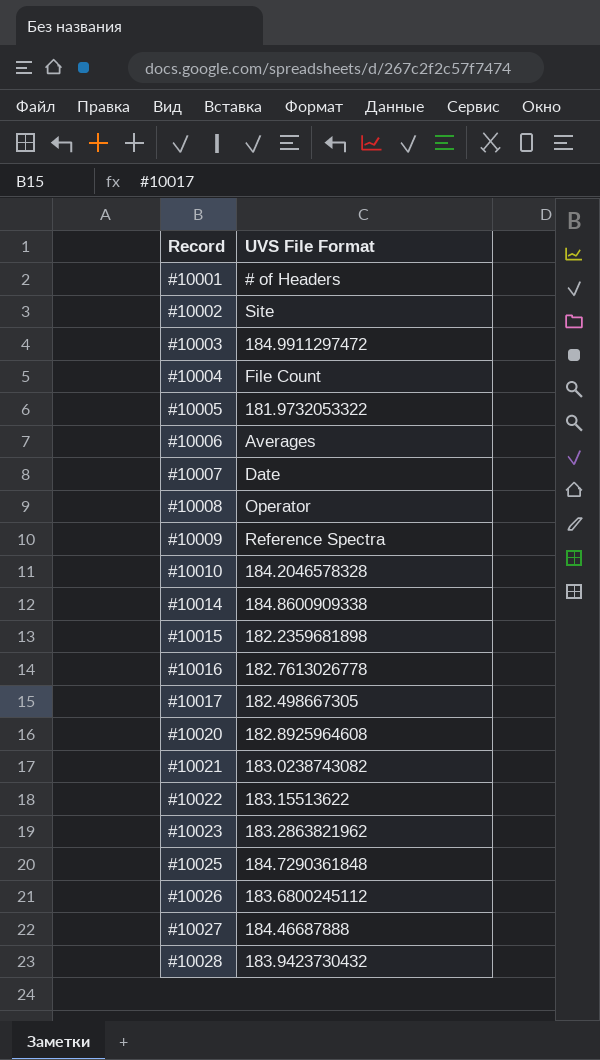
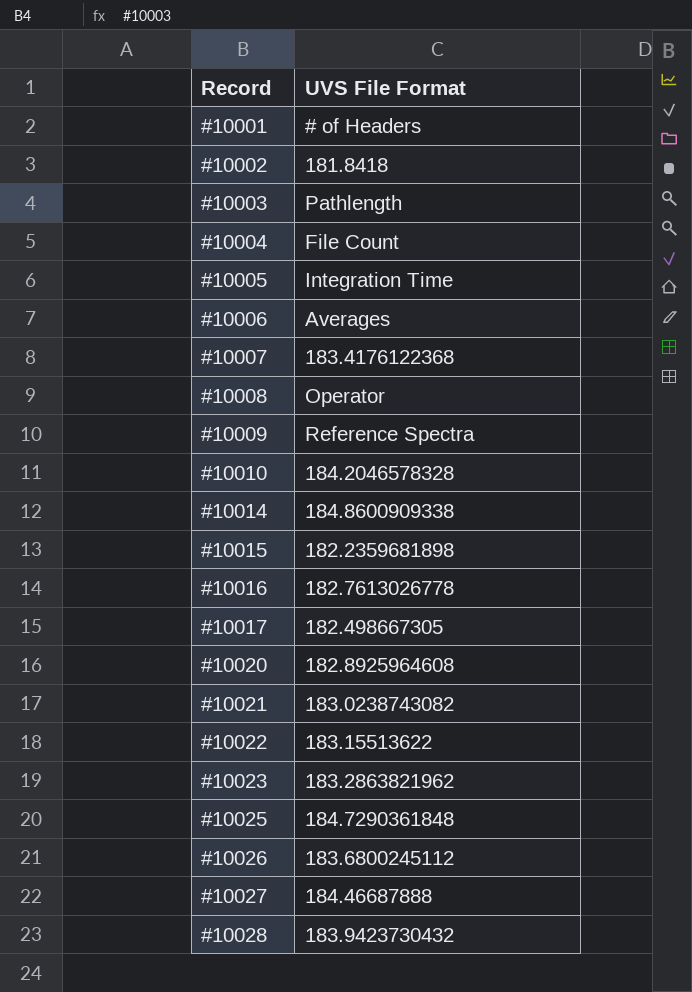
#10002 | UVS File Format: Site -> 181.8418
#10003 | UVS File Format: 184.9911297472 -> Pathlength
#10005 | UVS File Format: 181.9732053322 -> Integration Time
#10007 | UVS File Format: Date -> 183.4176122368

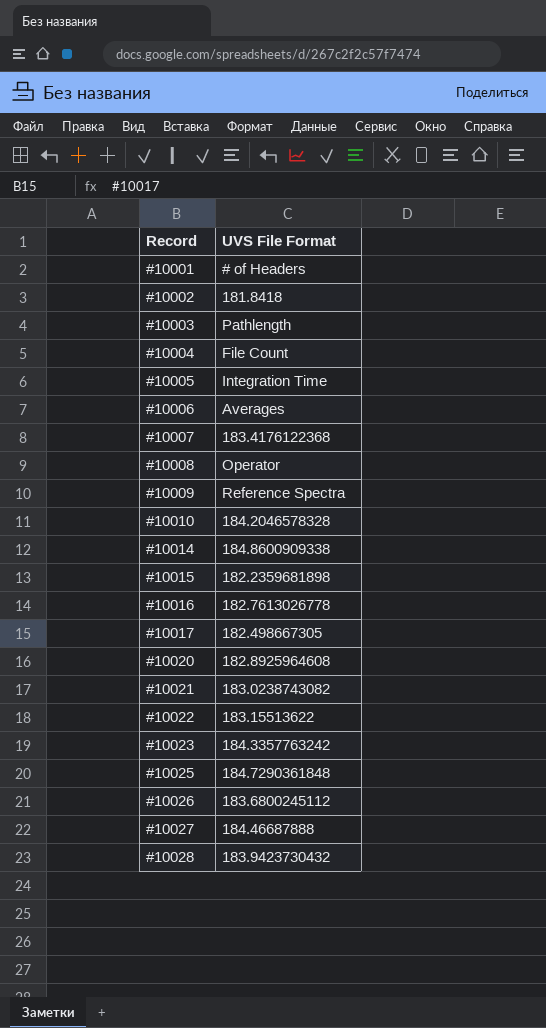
#10023 | UVS File Format: 183.2863821962 -> 184.3357763242

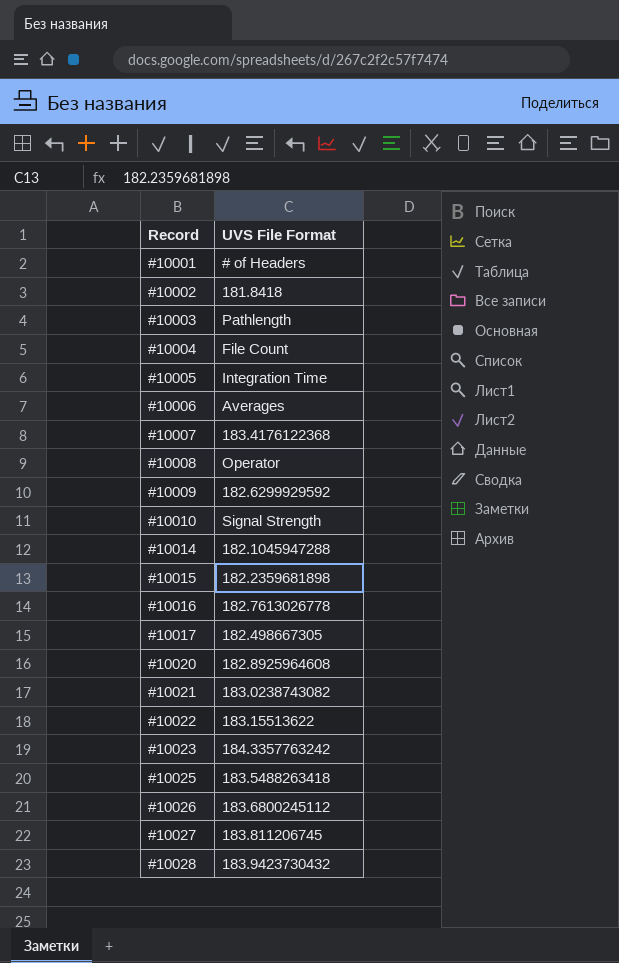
#10009 | UVS File Format: Reference Spectra -> 182.6299929592
#10010 | UVS File Format: 184.2046578328 -> Signal Strength
#10014 | UVS File Format: 184.8600909338 -> 182.1045947288
#10025 | UVS File Format: 184.7290361848 -> 183.5488263418
#10027 | UVS File Format: 184.46687888 -> 183.811206745

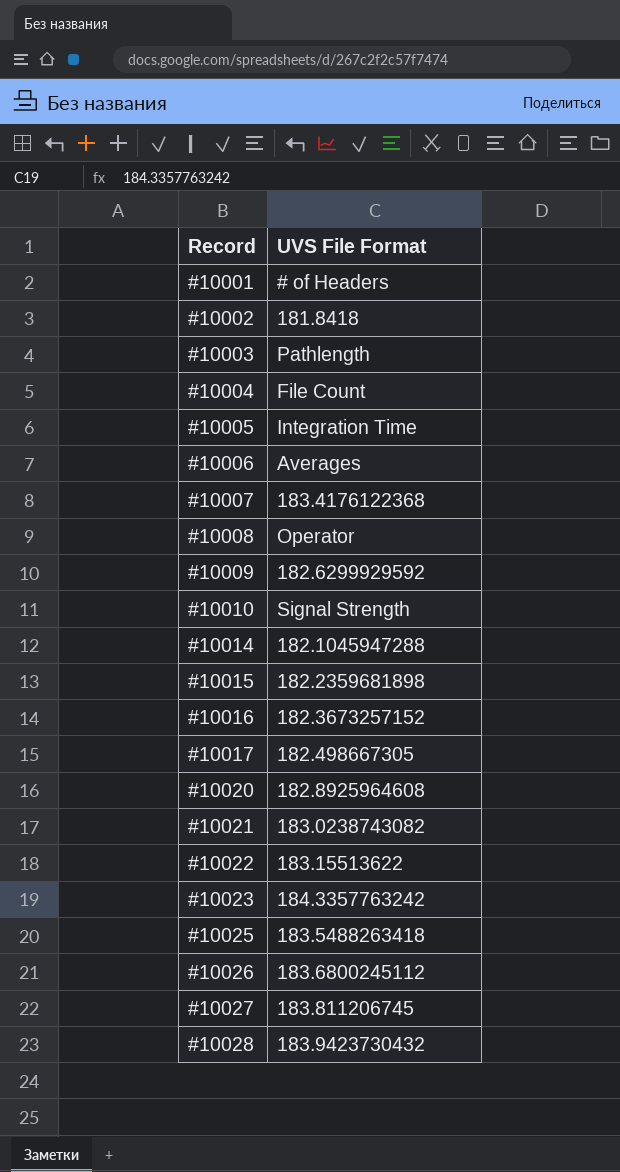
#10016 | UVS File Format: 182.7613026778 -> 182.3673257152

